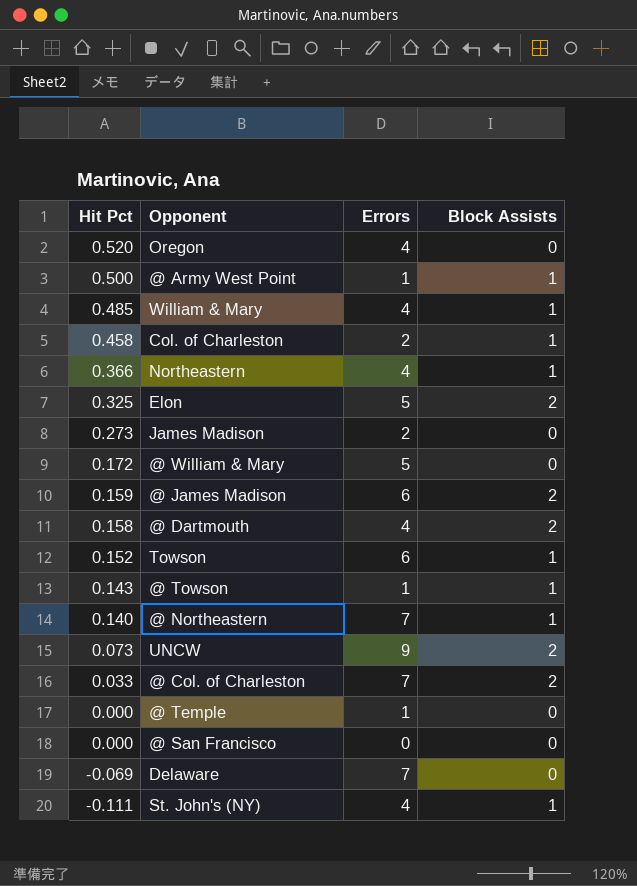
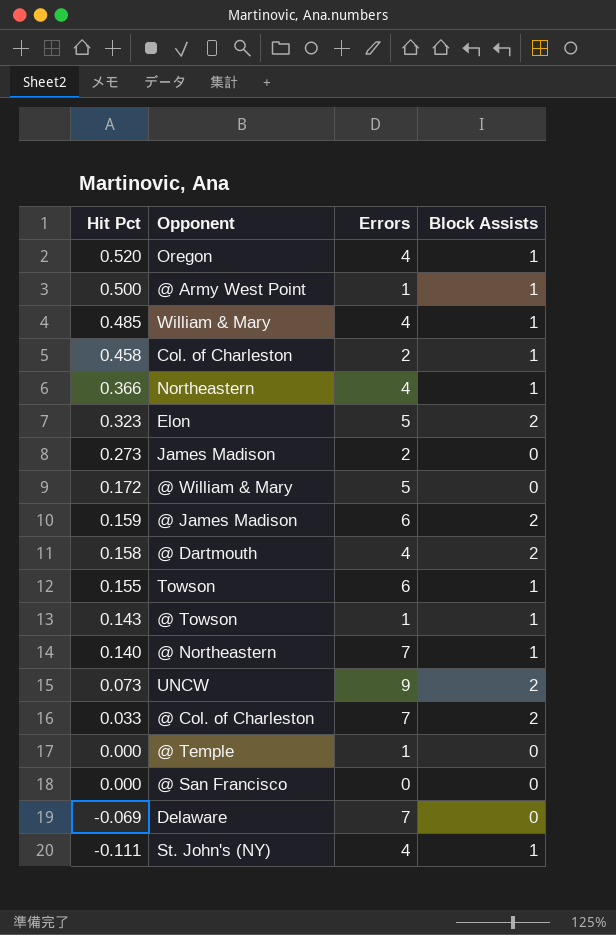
Oregon | Block Assists: 0 -> 1
Elon | Hit Pct: 0.325 -> 0.323
Towson | Hit Pct: 0.152 -> 0.155

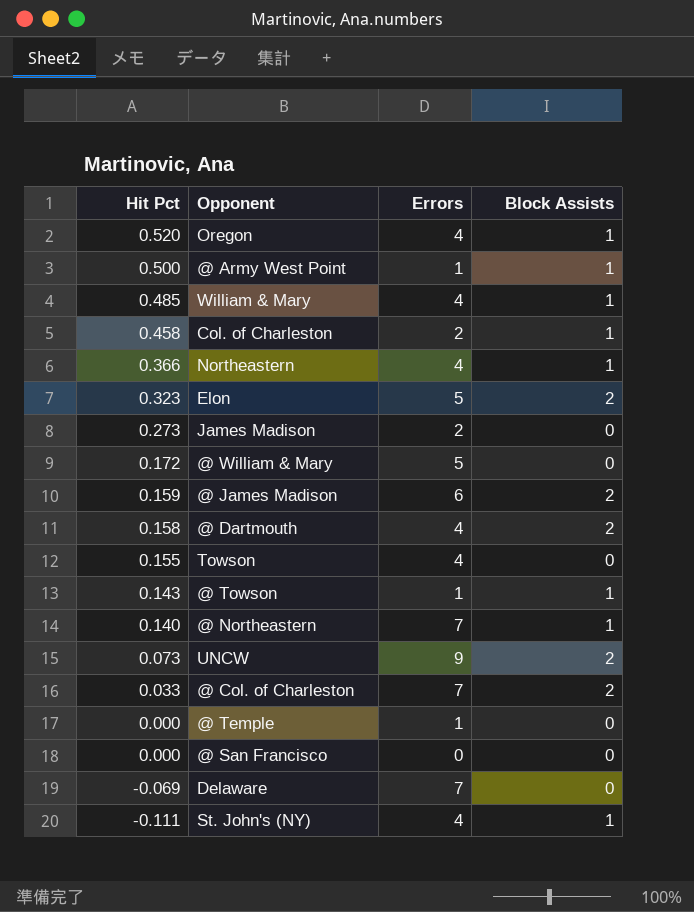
Towson | Errors: 6 -> 4
Towson | Block Assists: 1 -> 0

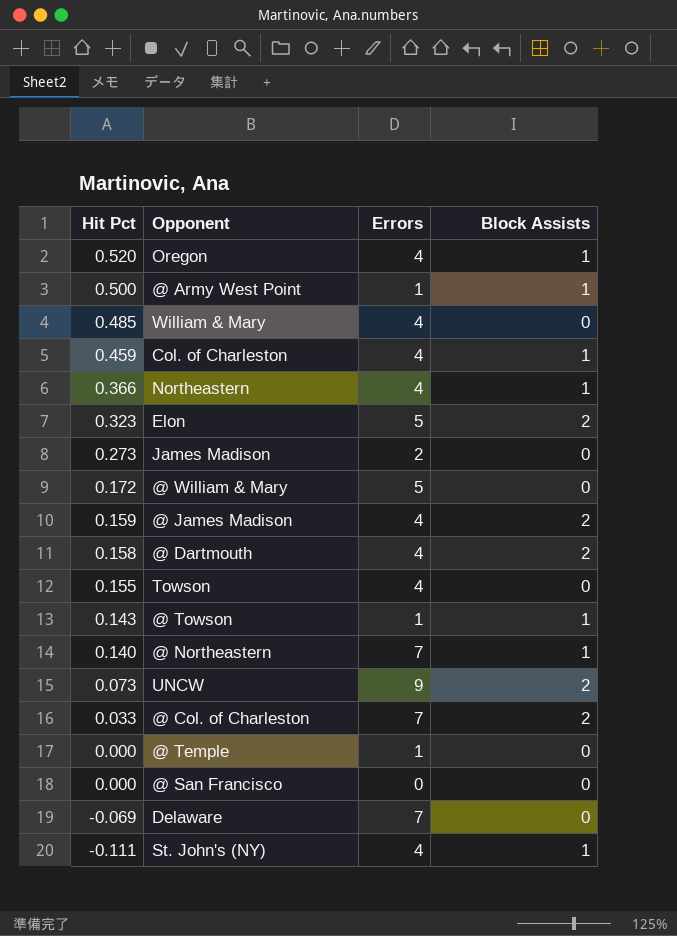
William & Mary | Block Assists: 1 -> 0
Col. of Charleston | Hit Pct: 0.458 -> 0.459
Col. of Charleston | Errors: 2 -> 4
@ James Madison | Errors: 6 -> 4

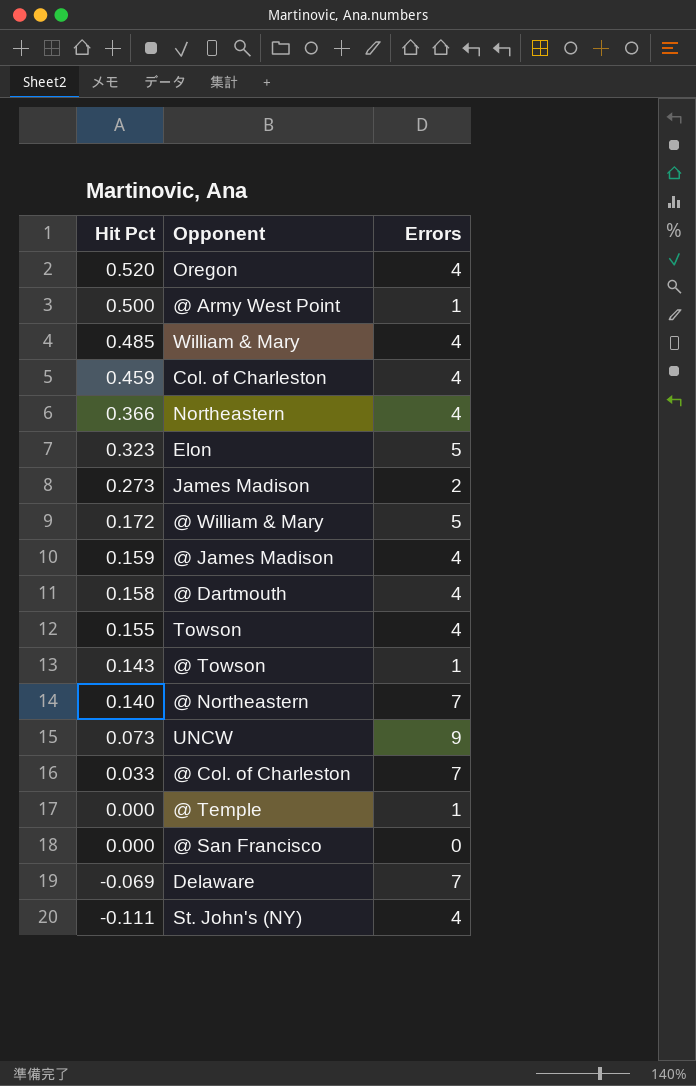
column Block Assists | position: 4 -> none

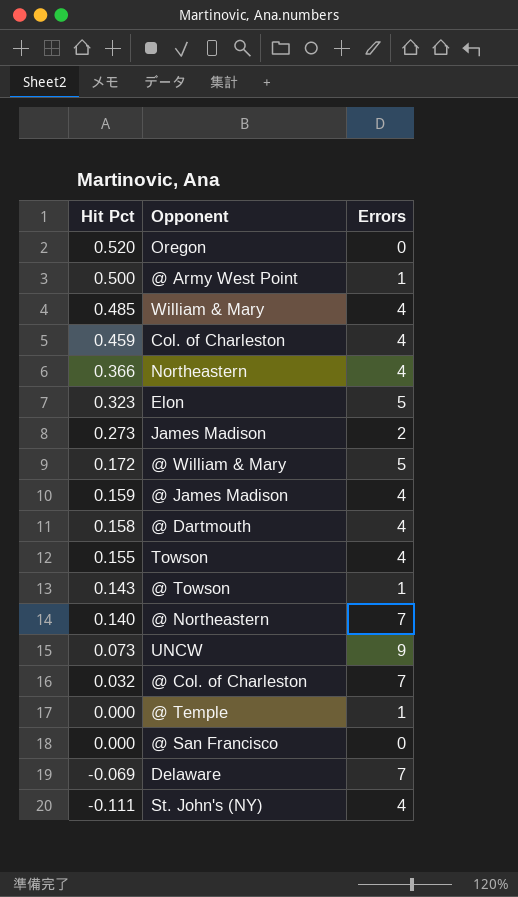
Oregon | Errors: 4 -> 0
@ Col. of Charleston | Hit Pct: 0.033 -> 0.032

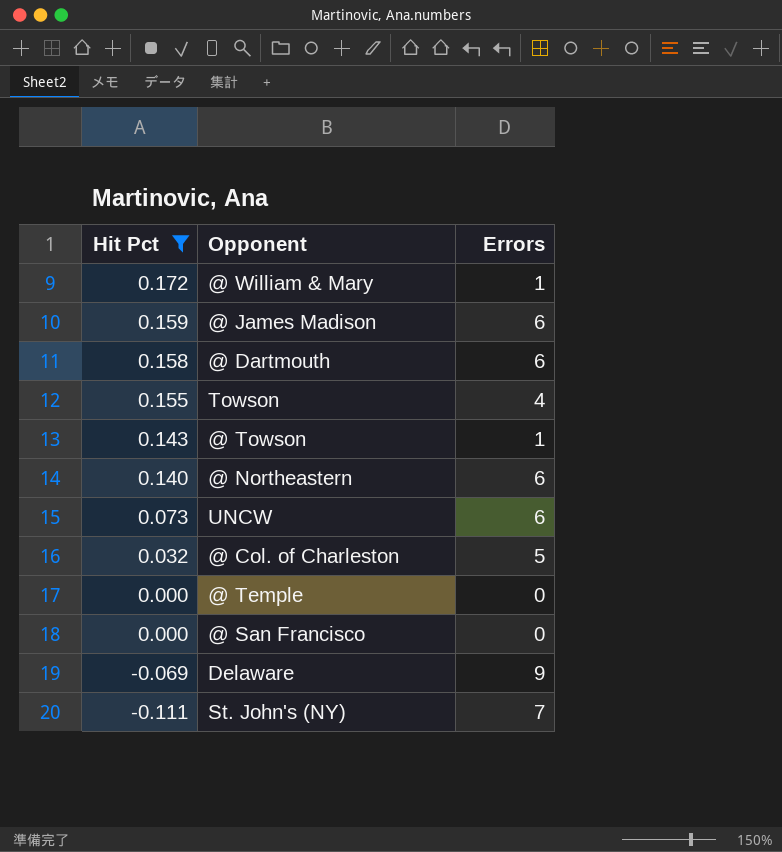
filter: none -> Hit Pct <= 0.172
@ William & Mary | Errors: 5 -> 1
@ James Madison | Errors: 4 -> 6
@ Dartmouth | Errors: 4 -> 6
@ Northeastern | Errors: 7 -> 6
UNCW | Errors: 9 -> 6
@ Col. of Charleston | Errors: 7 -> 5
@ Temple | Errors: 1 -> 0
Delaware | Errors: 7 -> 9
St. John's (NY) | Errors: 4 -> 7

